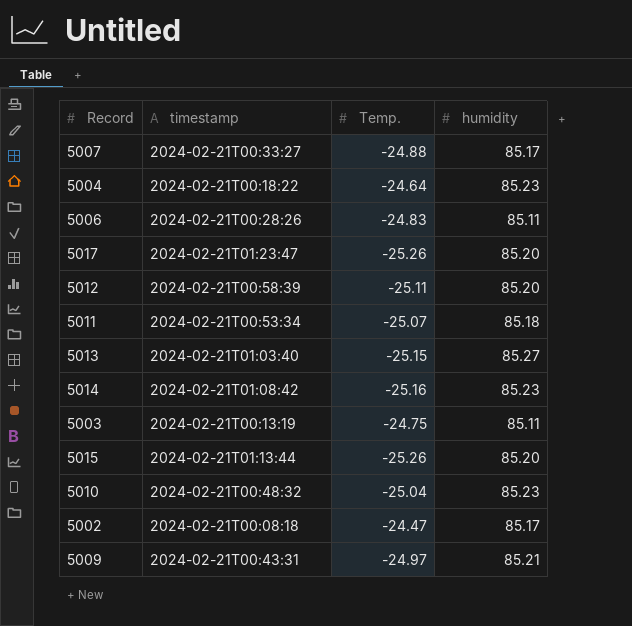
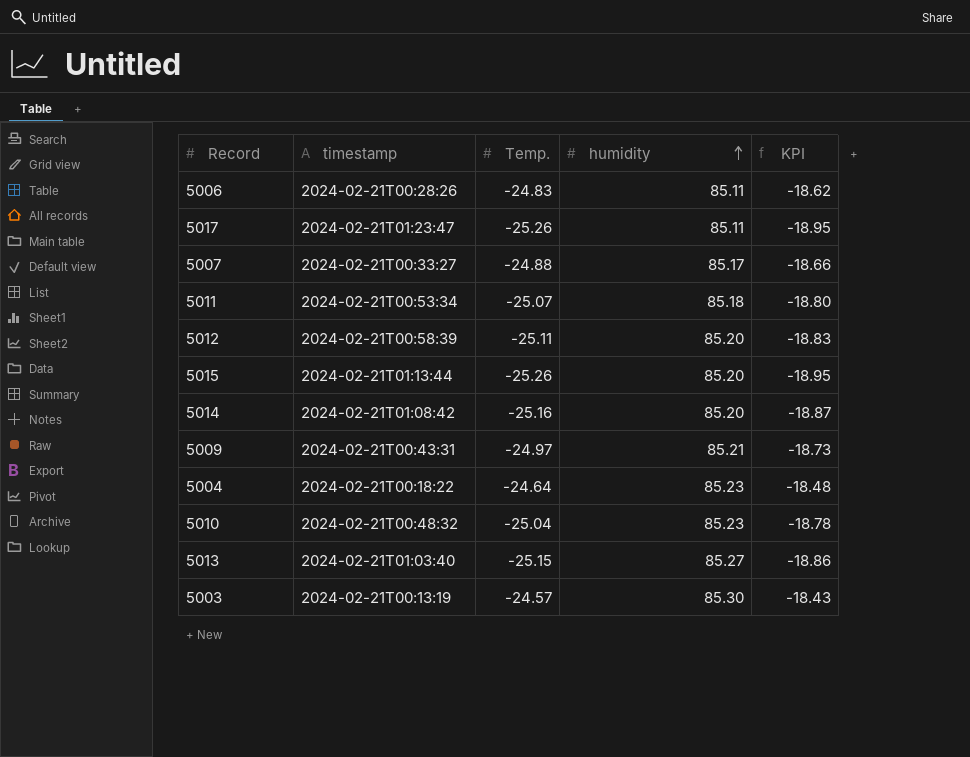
row order: none -> humidity ascending
column KPI | formula: none -> [Temp.] * 0.75
row 5002: 2024-02-21T00:08:18 | -24.47 | 85.17 -> none
5017 | humidity: 85.20 -> 85.11
5014 | humidity: 85.23 -> 85.20
5003 | Temp.: -24.75 -> -24.57
5003 | humidity: 85.11 -> 85.30

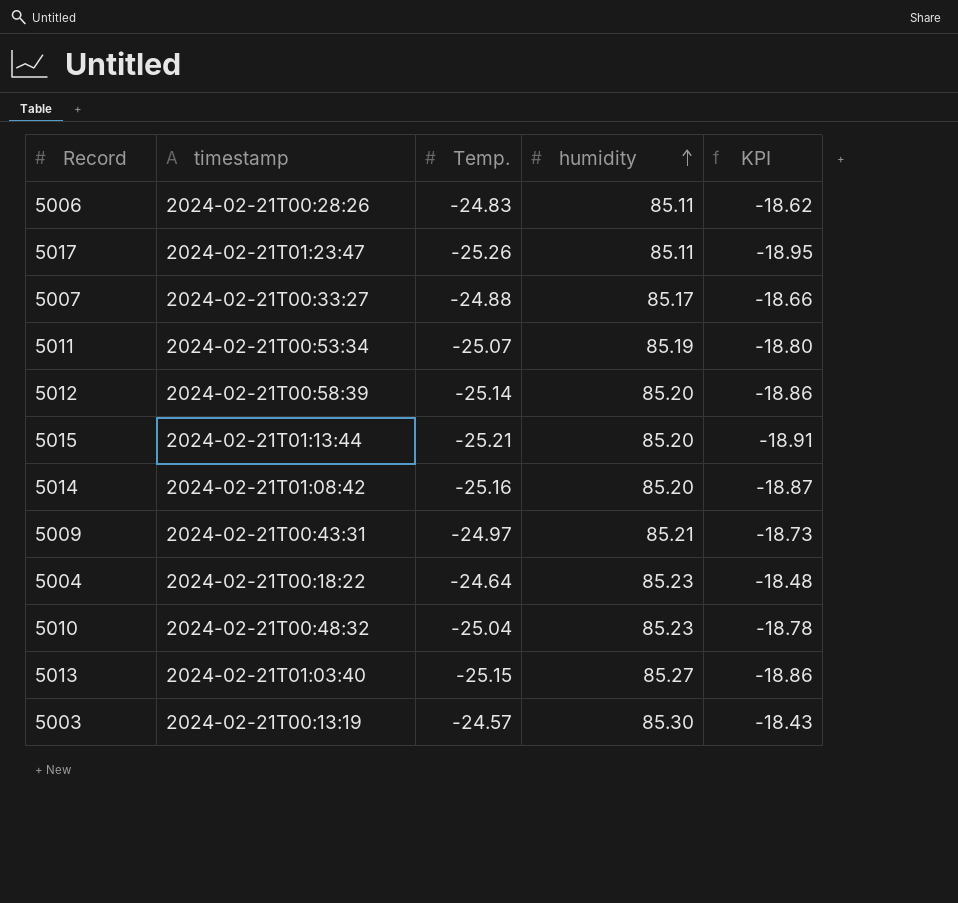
5011 | humidity: 85.18 -> 85.19
5012 | Temp.: -25.11 -> -25.14
5012 | KPI: -18.83 -> -18.86
5015 | Temp.: -25.26 -> -25.21
5015 | KPI: -18.95 -> -18.91

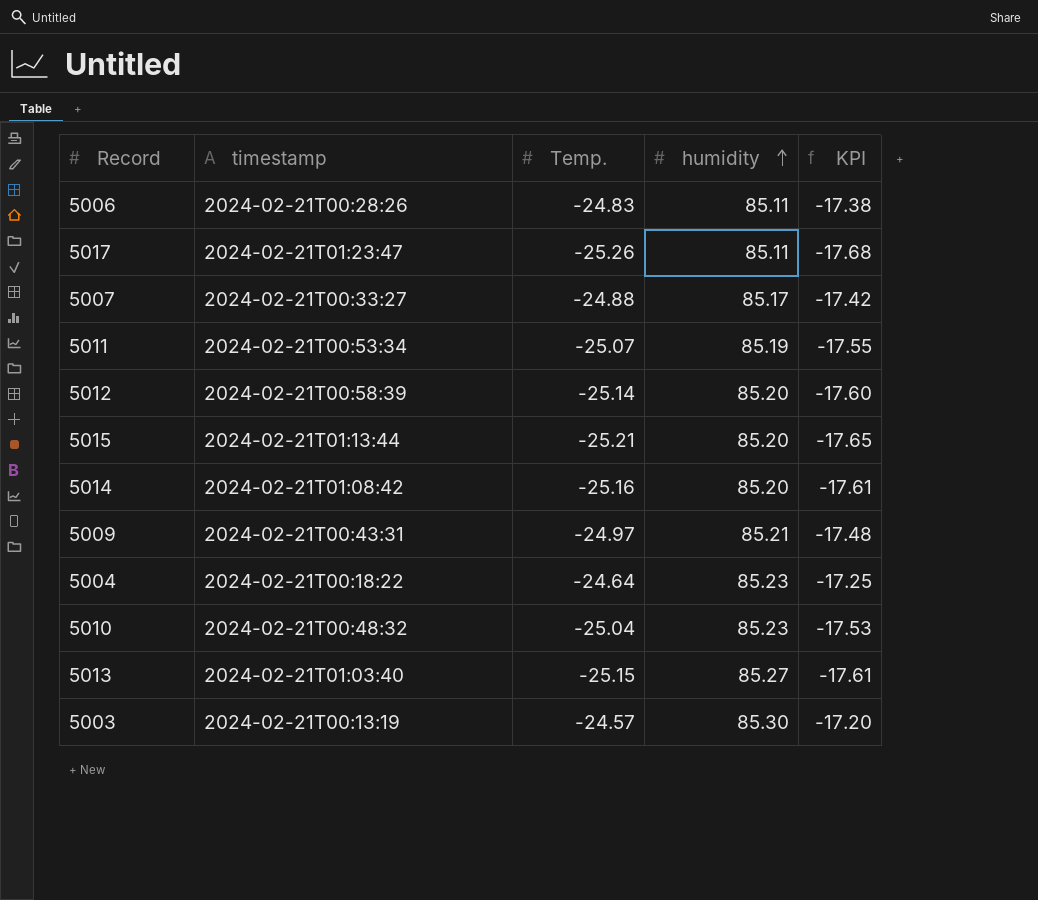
column KPI | formula: [Temp.] * 0.75 -> [Temp.] * 0.7

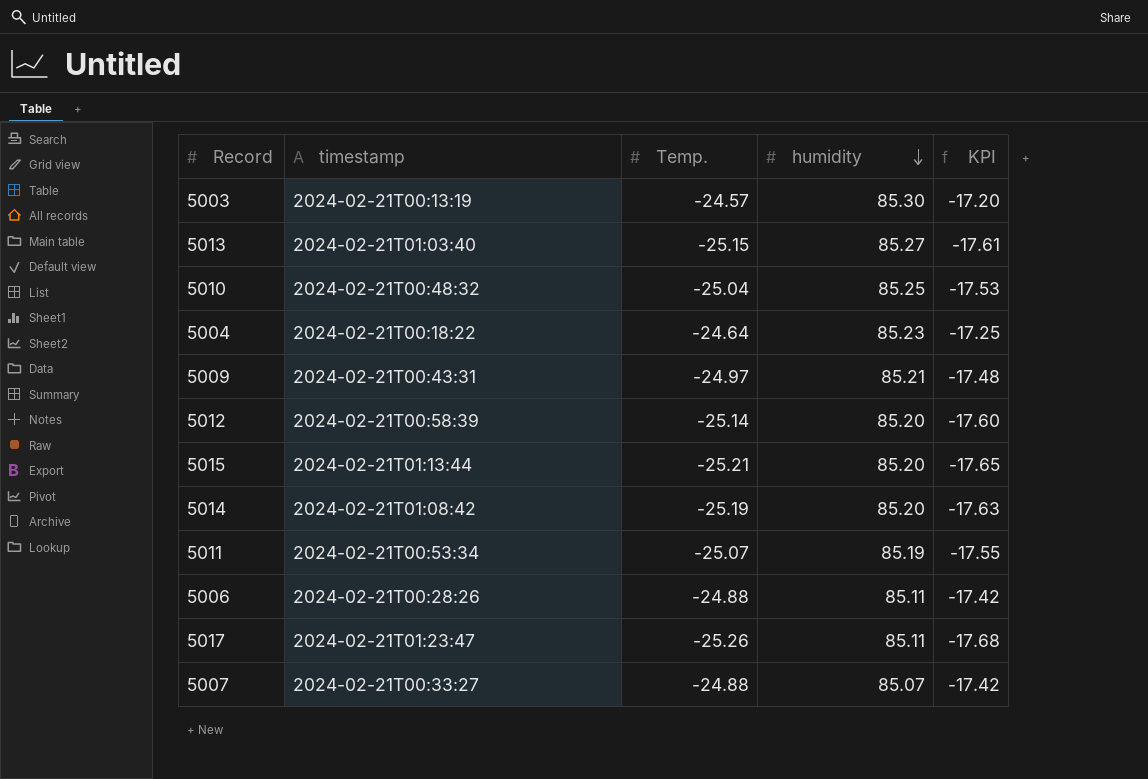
row order: humidity ascending -> humidity descending
5010 | humidity: 85.23 -> 85.25
5014 | Temp.: -25.16 -> -25.19
5014 | KPI: -17.61 -> -17.63
5006 | Temp.: -24.83 -> -24.88
5006 | KPI: -17.38 -> -17.42
5007 | humidity: 85.17 -> 85.07

